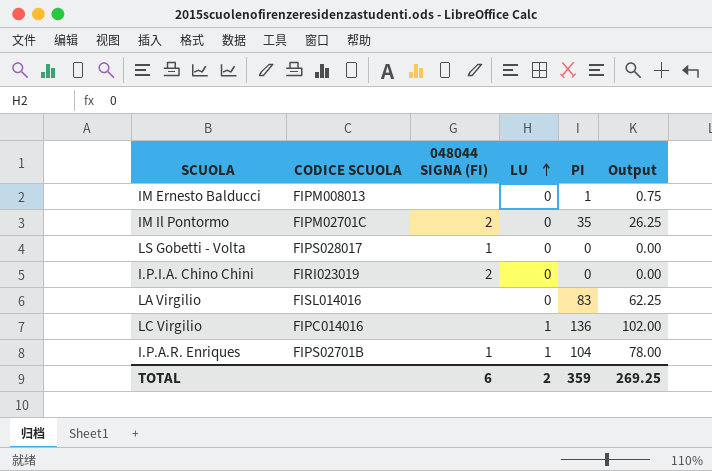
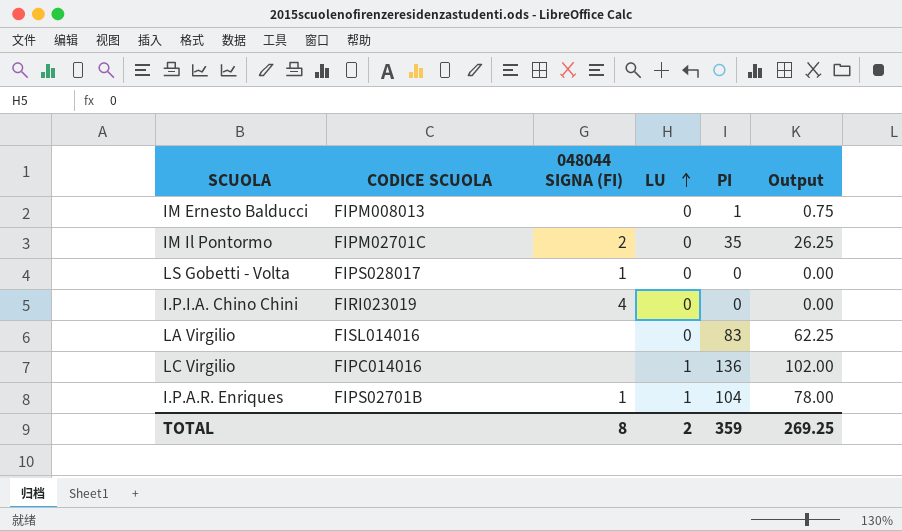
I.P.I.A. Chino Chini | 048044 SIGNA (FI): 2 -> 4
TOTAL | 048044 SIGNA (FI): 6 -> 8

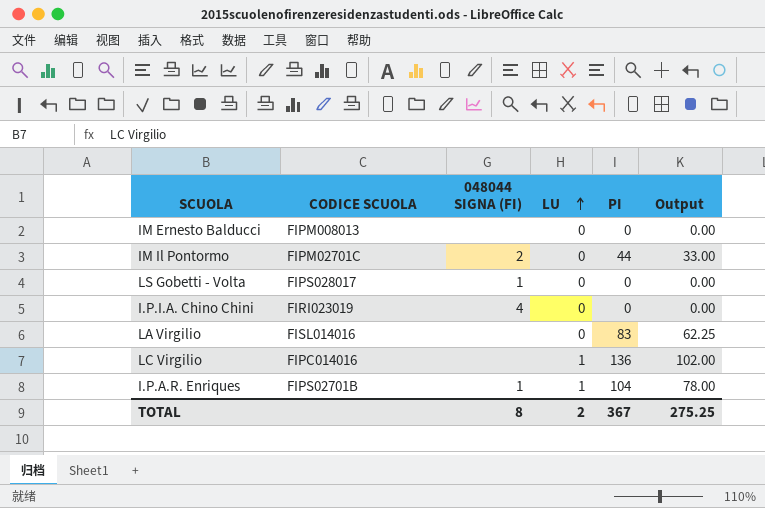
IM Ernesto Balducci | PI: 1 -> 0
IM Ernesto Balducci | Output: 0.75 -> 0.00
IM Il Pontormo | PI: 35 -> 44
IM Il Pontormo | Output: 26.25 -> 33.00
TOTAL | PI: 359 -> 367
TOTAL | Output: 269.25 -> 275.25

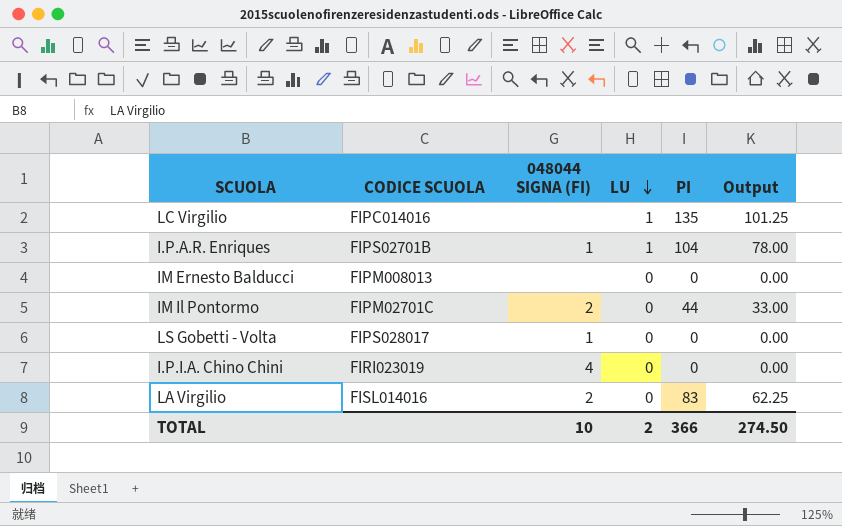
row order: LU ascending -> LU descending
LC Virgilio | PI: 136 -> 135
LC Virgilio | Output: 102.00 -> 101.25
LA Virgilio | 048044 SIGNA (FI): none -> 2
TOTAL | 048044 SIGNA (FI): 8 -> 10
TOTAL | PI: 367 -> 366
TOTAL | Output: 275.25 -> 274.50

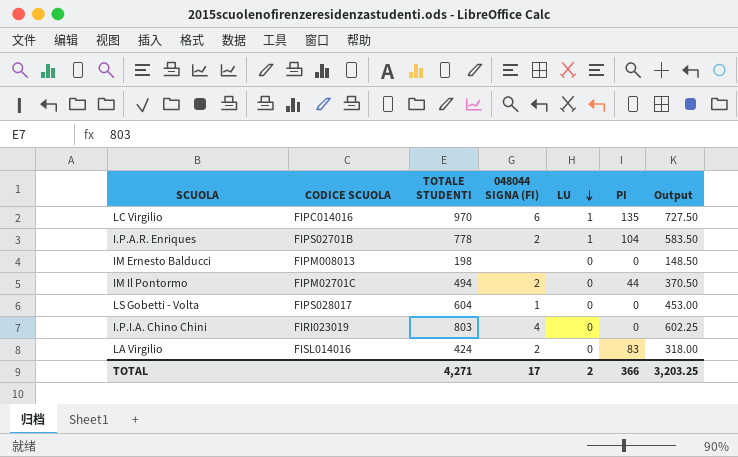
column TOTALE STUDENTI | position: none -> 3
column Output | formula: [PI] * 0.75 -> [TOTALE STUDENTI] * 0.75
LC Virgilio | 048044 SIGNA (FI): none -> 6
I.P.A.R. Enriques | 048044 SIGNA (FI): 1 -> 2
TOTAL | 048044 SIGNA (FI): 10 -> 17
TOTAL | Output: 274.50 -> 3,203.25

